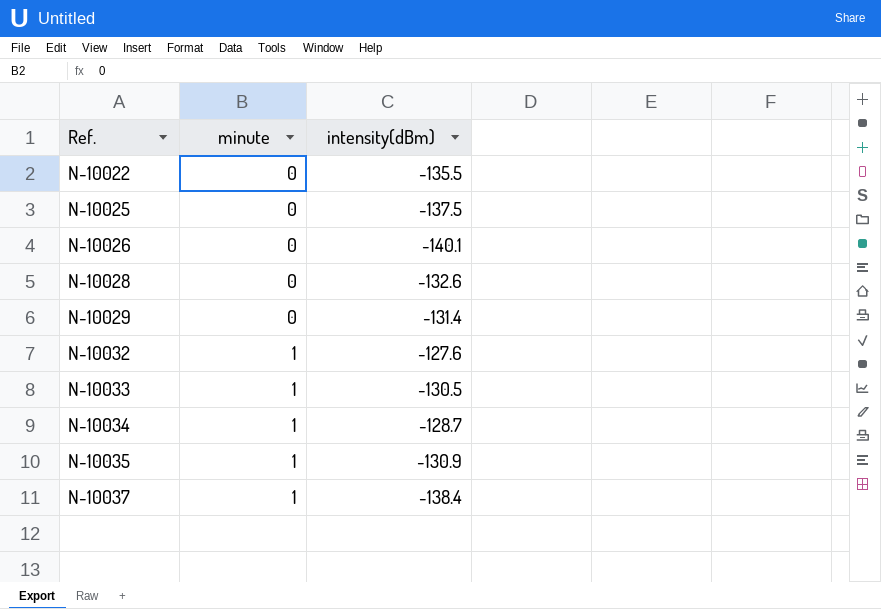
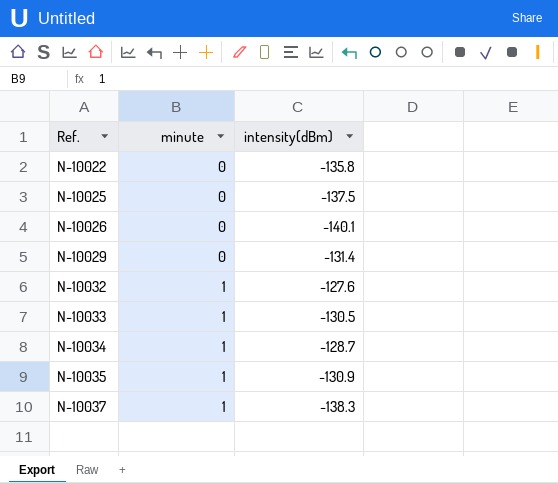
row N-10028: 0 | -132.6 -> none
N-10022 | intensity(dBm): -135.5 -> -135.8
N-10037 | intensity(dBm): -138.4 -> -138.3

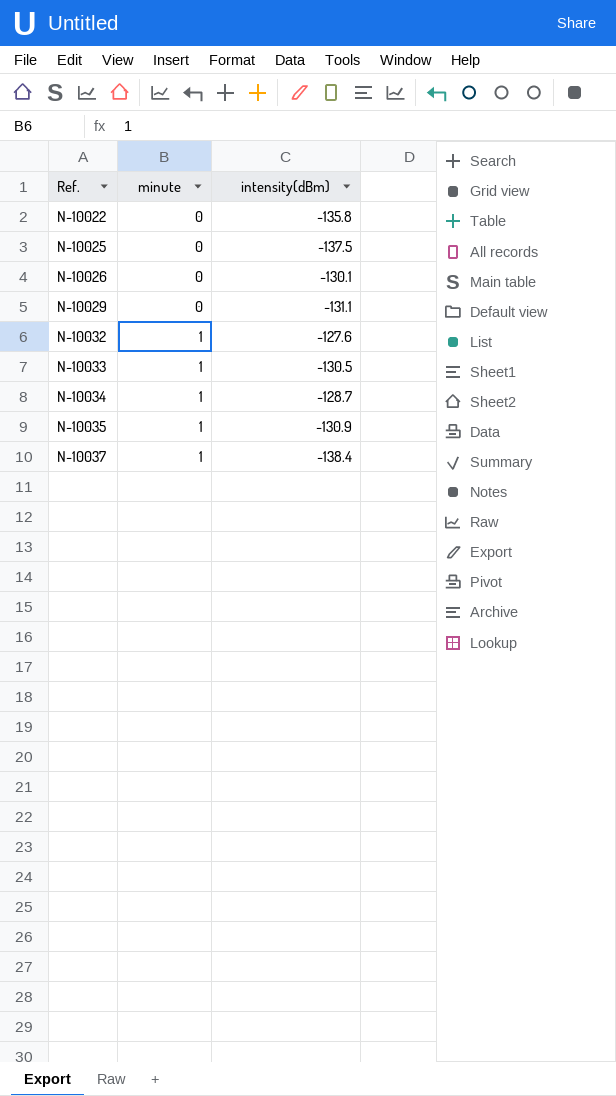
N-10026 | intensity(dBm): -140.1 -> -130.1
N-10029 | intensity(dBm): -131.4 -> -131.1
N-10037 | intensity(dBm): -138.3 -> -138.4

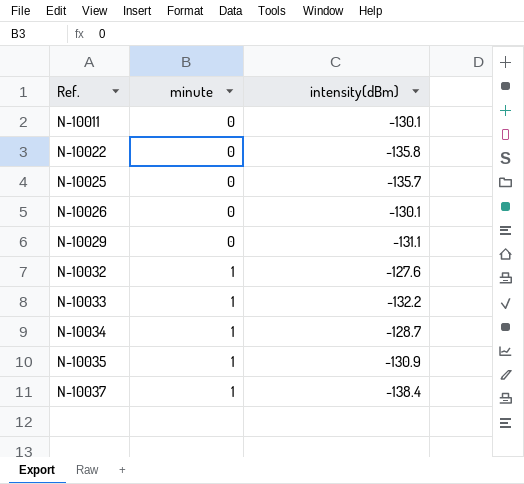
row N-10011: none -> 0 | -130.1
N-10025 | intensity(dBm): -137.5 -> -135.7
N-10033 | intensity(dBm): -130.5 -> -132.2

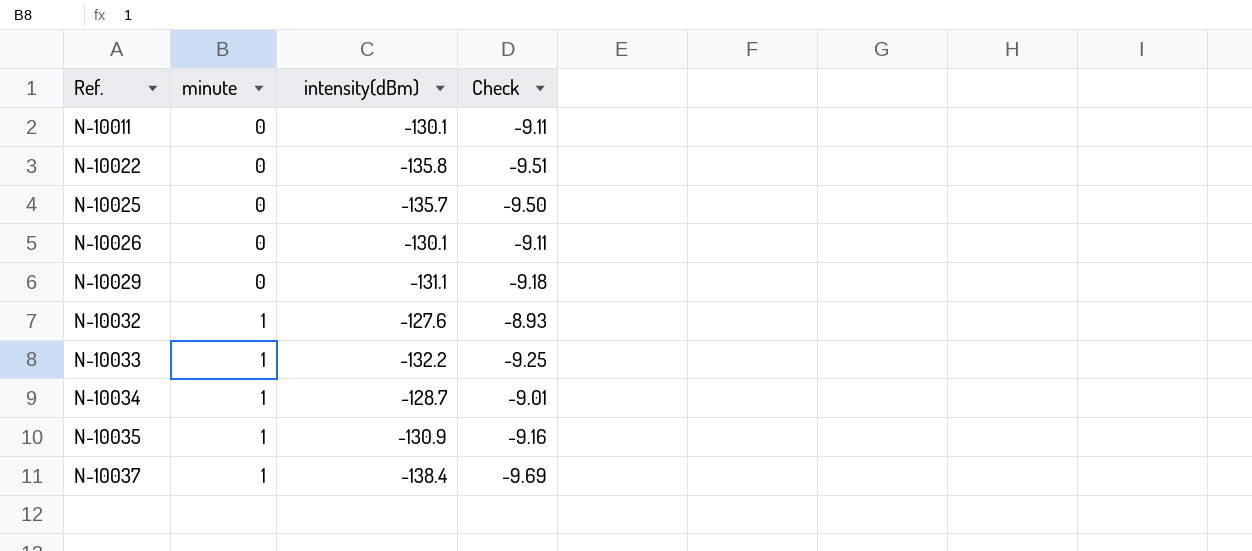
column Check | formula: none -> [intensity(dBm)] * 0.07

